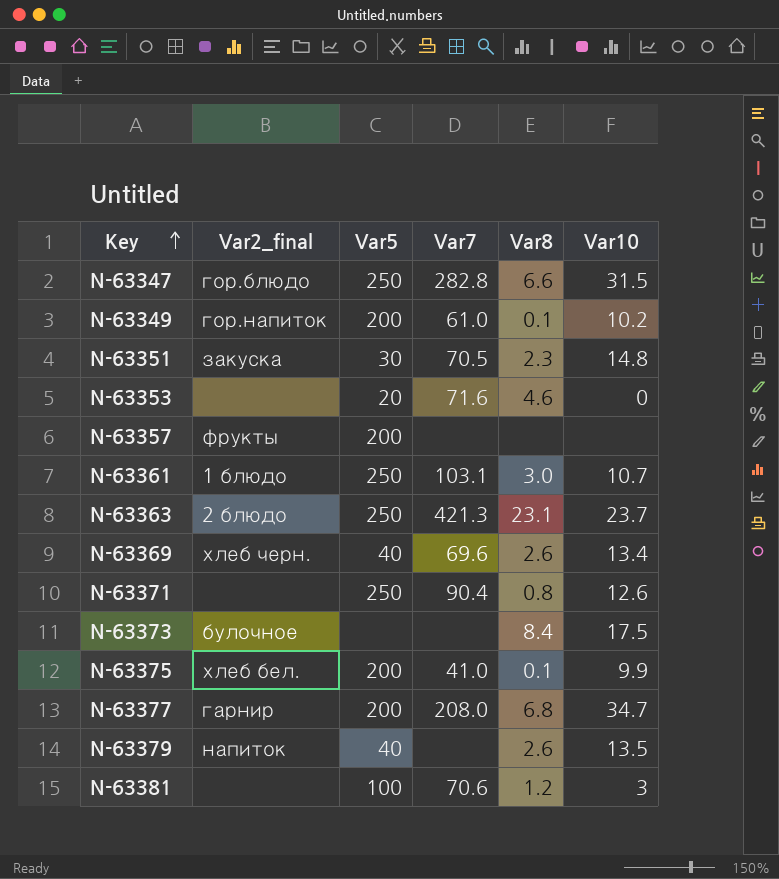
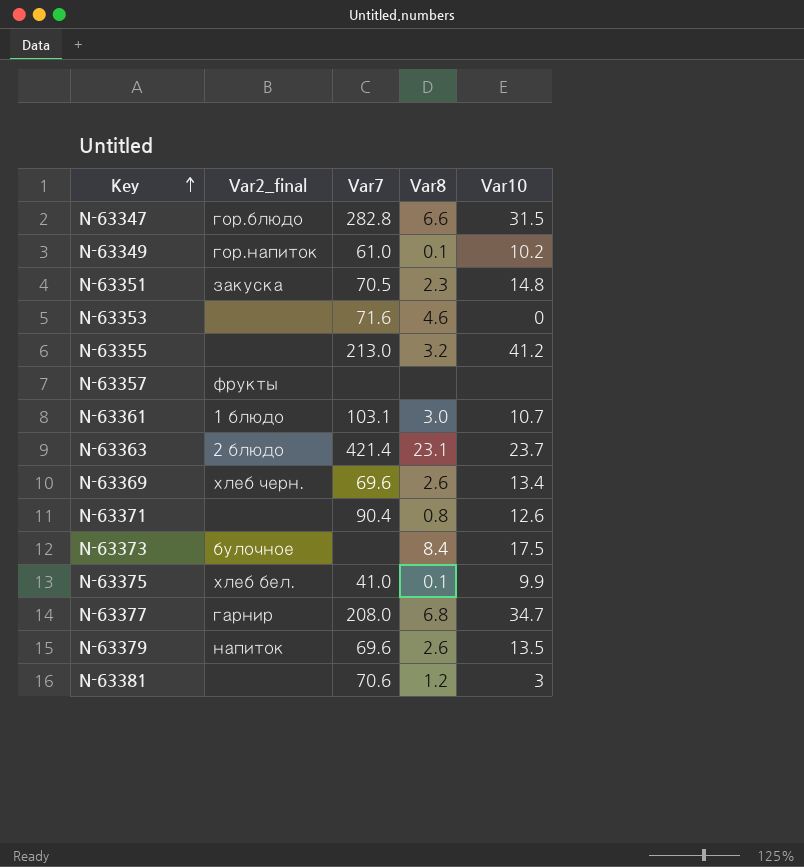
column Var5 | position: 3 -> none
row N-63355: none -> none | 213.0 | 3.2 | 41.2
N-63363 | Var7: 421.3 -> 421.4
N-63379 | Var7: none -> 69.6

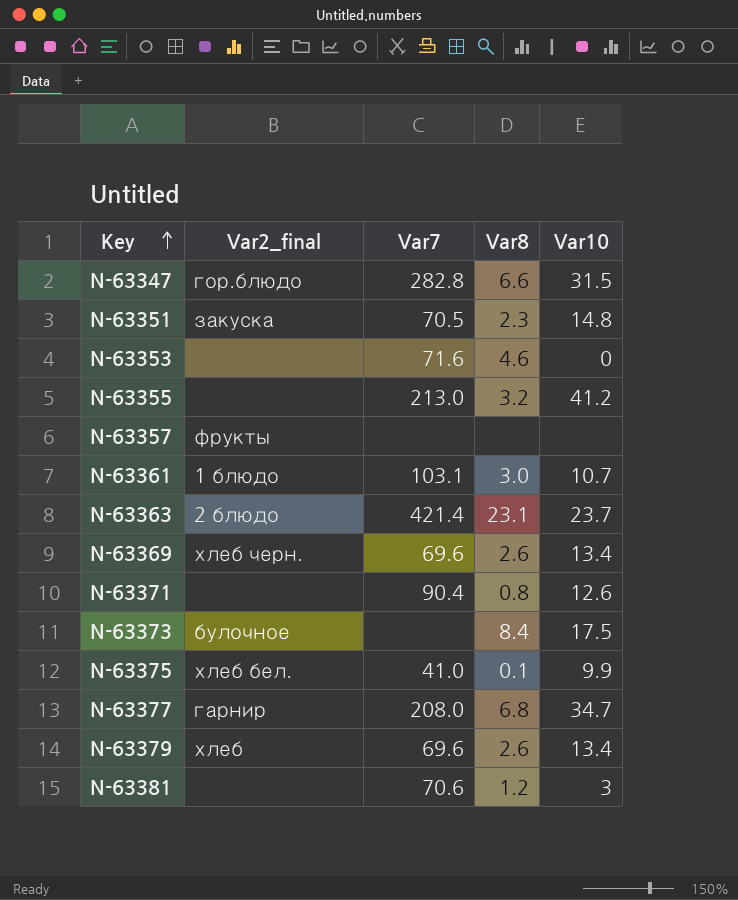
row N-63349: гор.напиток | 61.0 | 0.1 | 10.2 -> none
N-63379 | Var2_final: напиток -> хлеб
N-63379 | Var10: 13.5 -> 13.4

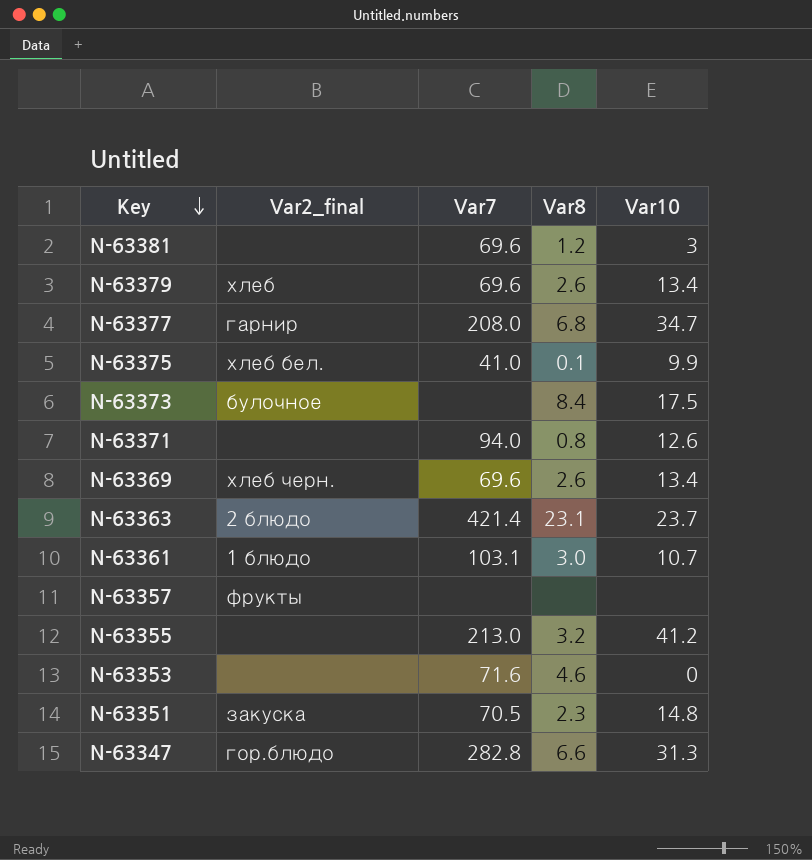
row order: Key ascending -> Key descending
N-63381 | Var7: 70.6 -> 69.6
N-63371 | Var7: 90.4 -> 94.0
N-63347 | Var10: 31.5 -> 31.3

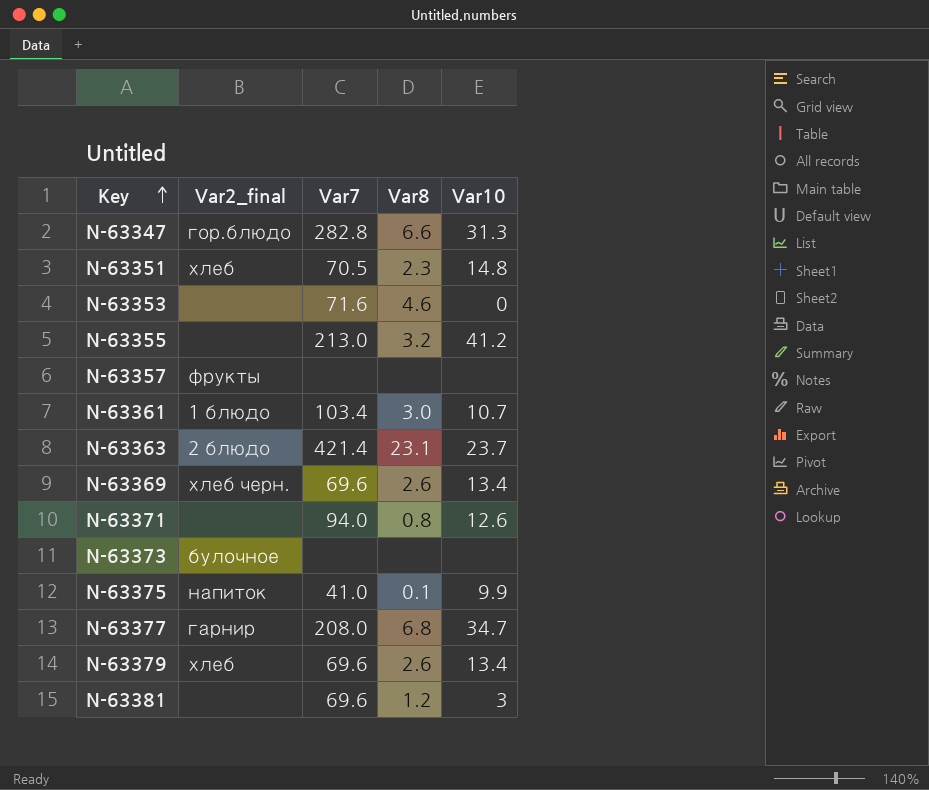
row order: Key descending -> Key ascending
N-63351 | Var2_final: закуска -> хлеб
N-63361 | Var7: 103.1 -> 103.4
N-63373 | Var8: 8.4 -> none
N-63373 | Var10: 17.5 -> none
N-63375 | Var2_final: хлеб бел. -> напиток

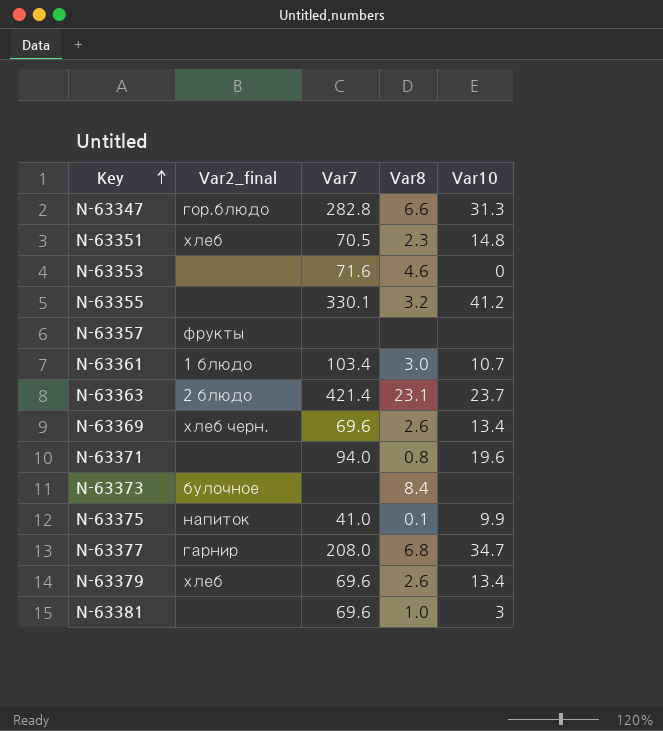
N-63355 | Var7: 213.0 -> 330.1
N-63371 | Var10: 12.6 -> 19.6
N-63373 | Var8: none -> 8.4
N-63381 | Var8: 1.2 -> 1.0

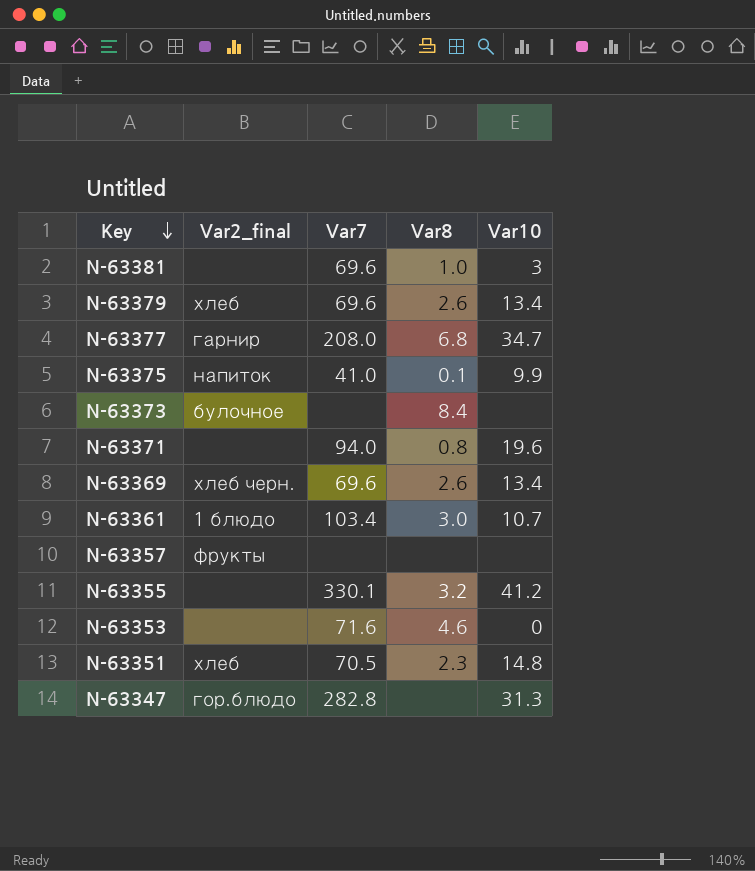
row order: Key ascending -> Key descending
row N-63363: 2 блюдо | 421.4 | 23.1 | 23.7 -> none
N-63347 | Var8: 6.6 -> none

